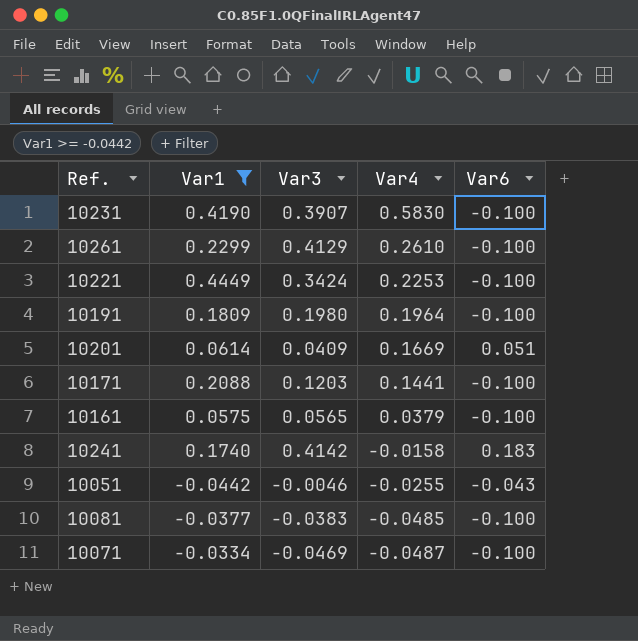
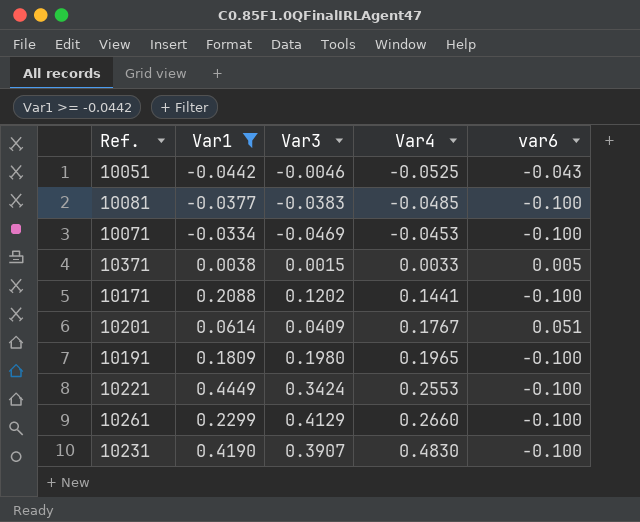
row order: Var4 descending -> Var4 ascending
column name: Var6 -> var6
row 10161: 0.0575 | 0.0565 | 0.0379 | -0.100 -> none
row 10241: 0.1740 | 0.4142 | -0.0158 | 0.183 -> none
10051 | Var4: -0.0255 -> -0.0525
10071 | Var4: -0.0487 -> -0.0453
row 10371: none -> 0.0038 | 0.0015 | 0.0033 | 0.005
10171 | Var3: 0.1203 -> 0.1202
10201 | Var4: 0.1669 -> 0.1767
10191 | Var4: 0.1964 -> 0.1965
10221 | Var4: 0.2253 -> 0.2553
10261 | Var4: 0.2610 -> 0.2660
10231 | Var4: 0.5830 -> 0.4830

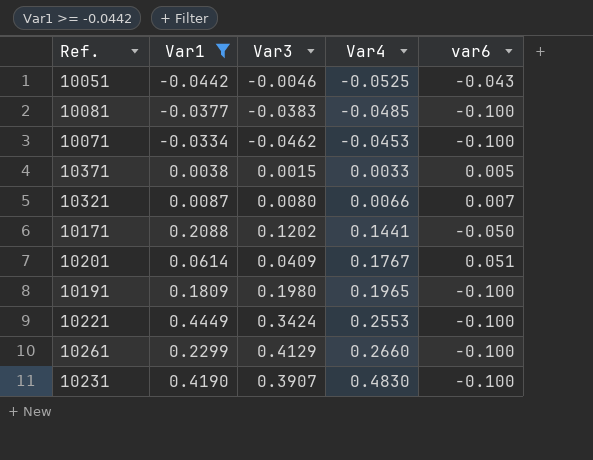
10071 | Var3: -0.0469 -> -0.0462
row 10321: none -> 0.0087 | 0.0080 | 0.0066 | 0.007
10171 | var6: -0.100 -> -0.050

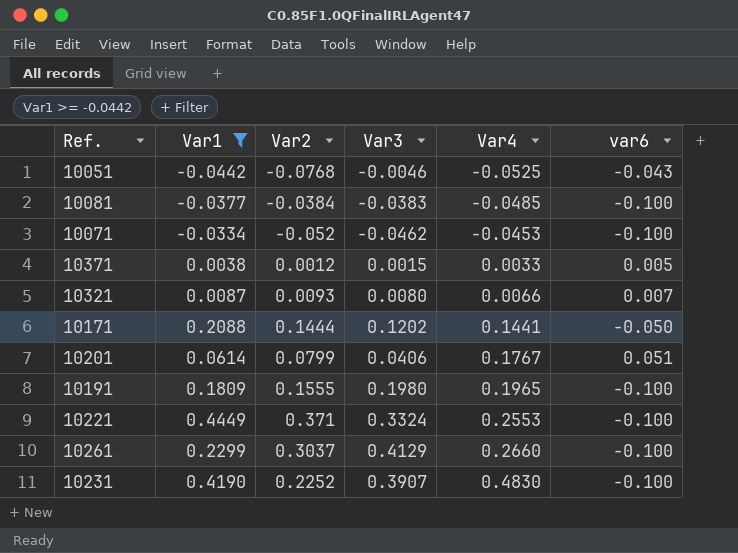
column Var2 | position: none -> 3
10201 | Var3: 0.0409 -> 0.0406
10221 | Var3: 0.3424 -> 0.3324

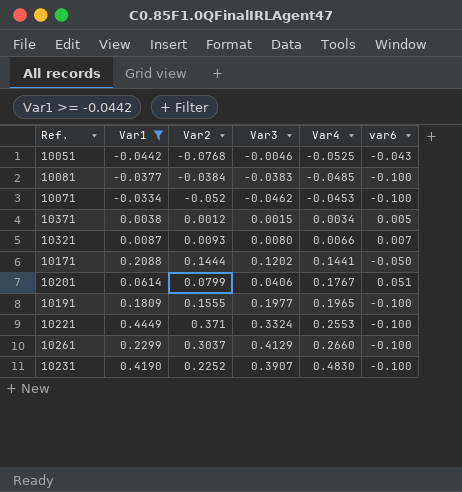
10371 | Var4: 0.0033 -> 0.0034
10191 | Var3: 0.1980 -> 0.1977

